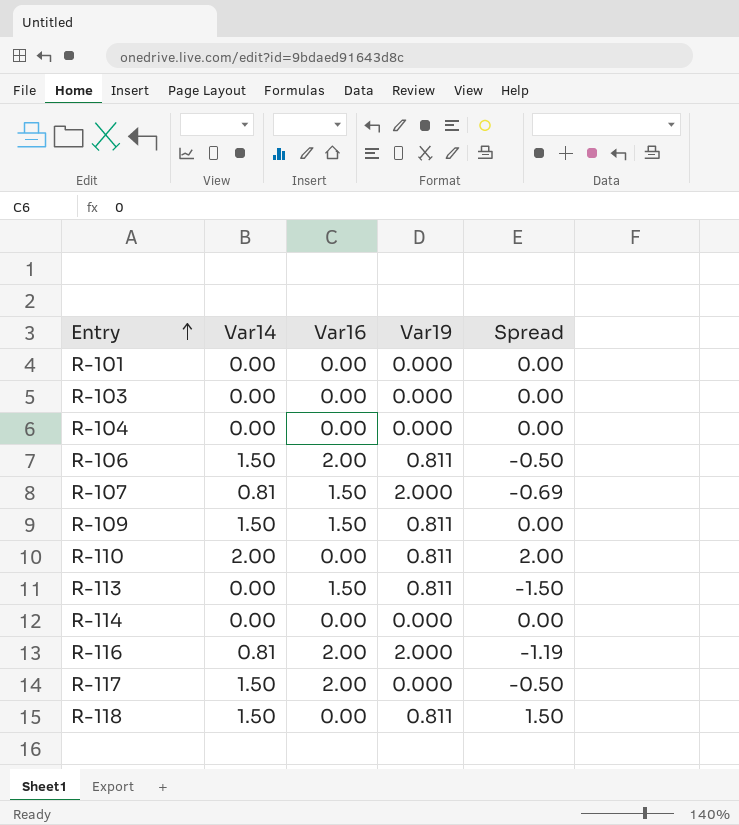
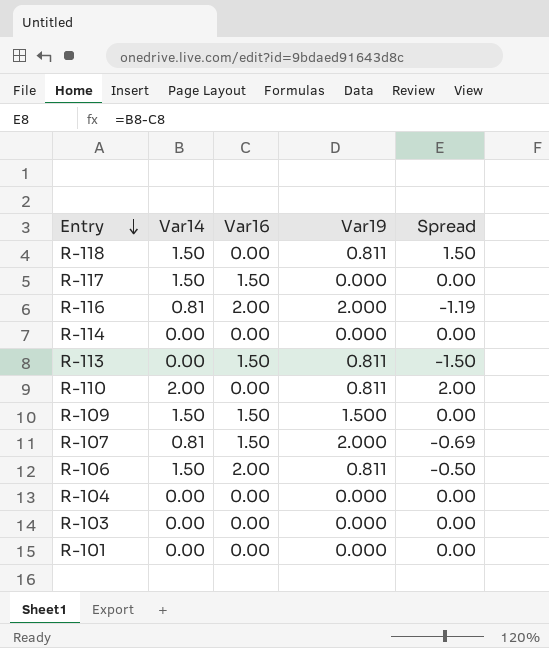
row order: Entry ascending -> Entry descending
R-117 | Var16: 2.00 -> 1.50
R-117 | Spread: -0.50 -> 0.00
R-109 | Var19: 0.811 -> 1.500

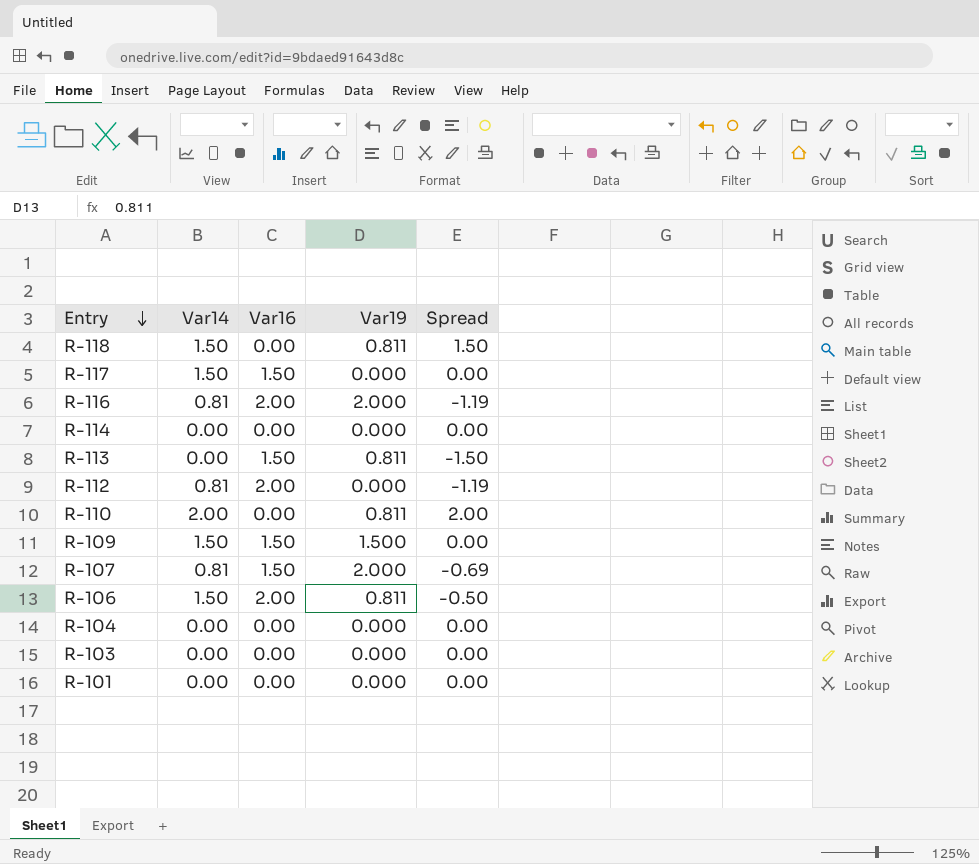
row R-112: none -> 0.81 | 2.00 | 0.000 | -1.19

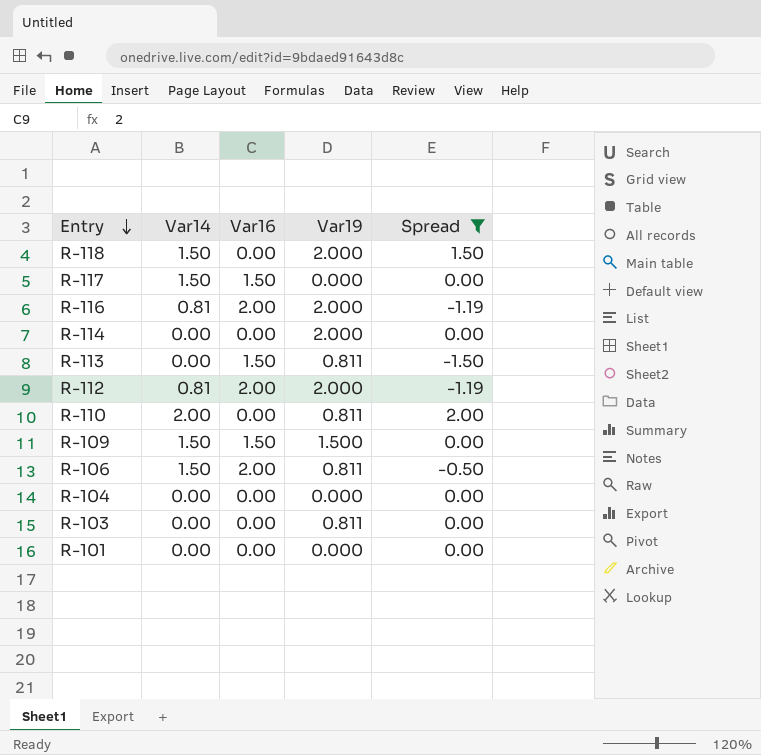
filter: none -> Spread != -0.69
R-118 | Var19: 0.811 -> 2.000
R-114 | Var19: 0.000 -> 2.000
R-112 | Var19: 0.000 -> 2.000
R-103 | Var19: 0.000 -> 0.811

